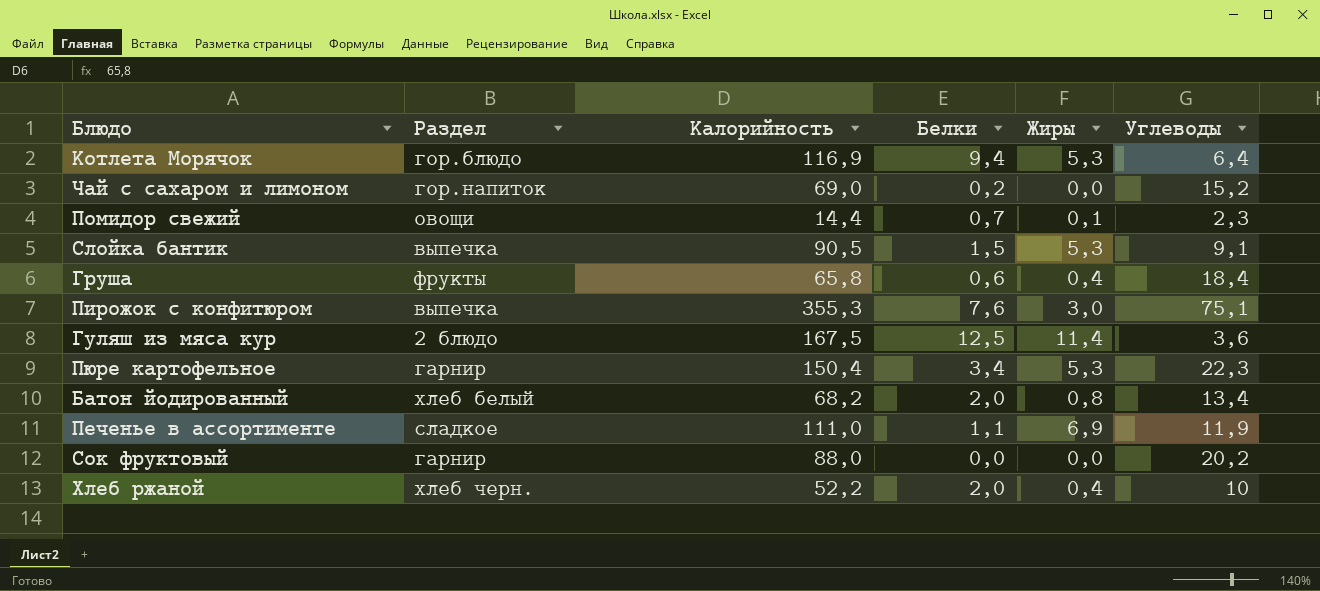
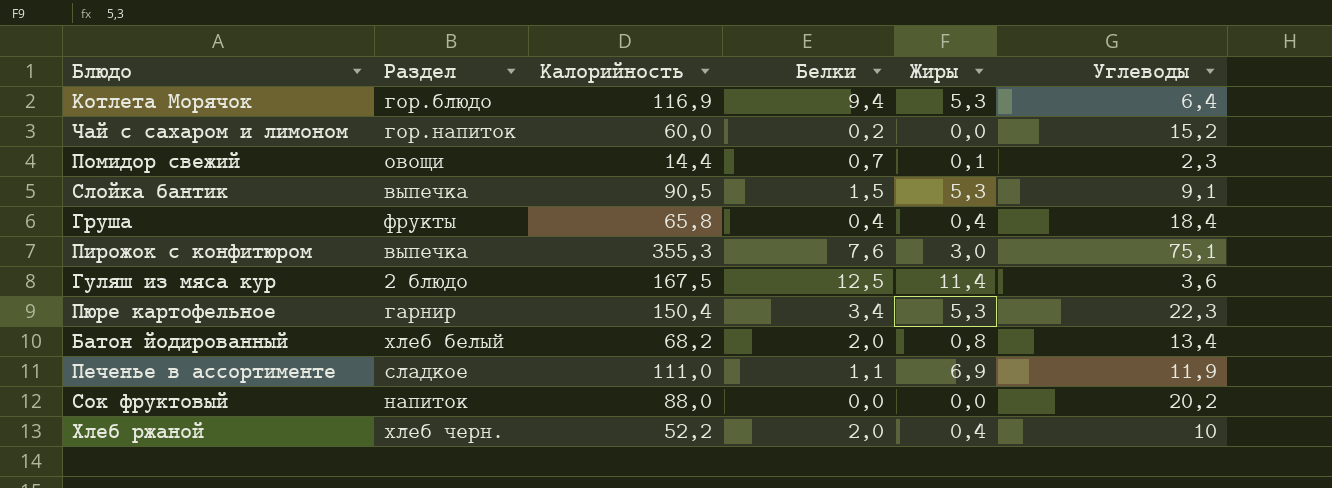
Чай с сахаром и лимоном | Калорийность: 69,0 -> 60,0
Груша | Белки: 0,6 -> 0,4
Сок фруктовый | Раздел: гарнир -> напиток

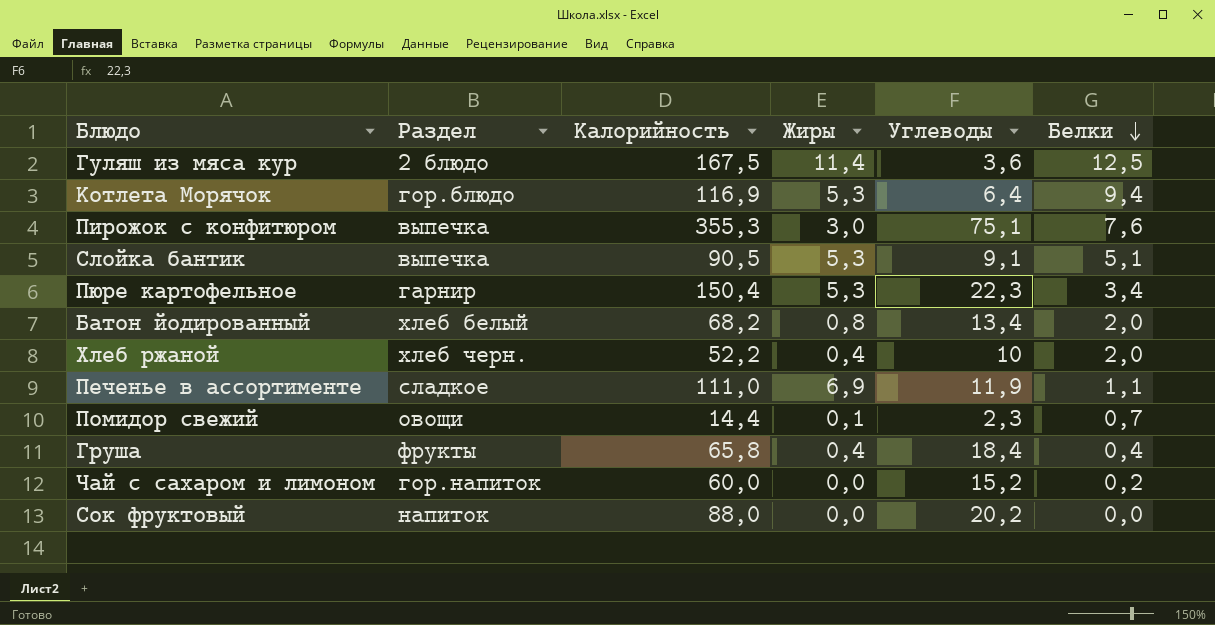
row order: none -> Белки descending
column Белки | position: 4 -> 6
Слойка бантик | Белки: 1,5 -> 5,1

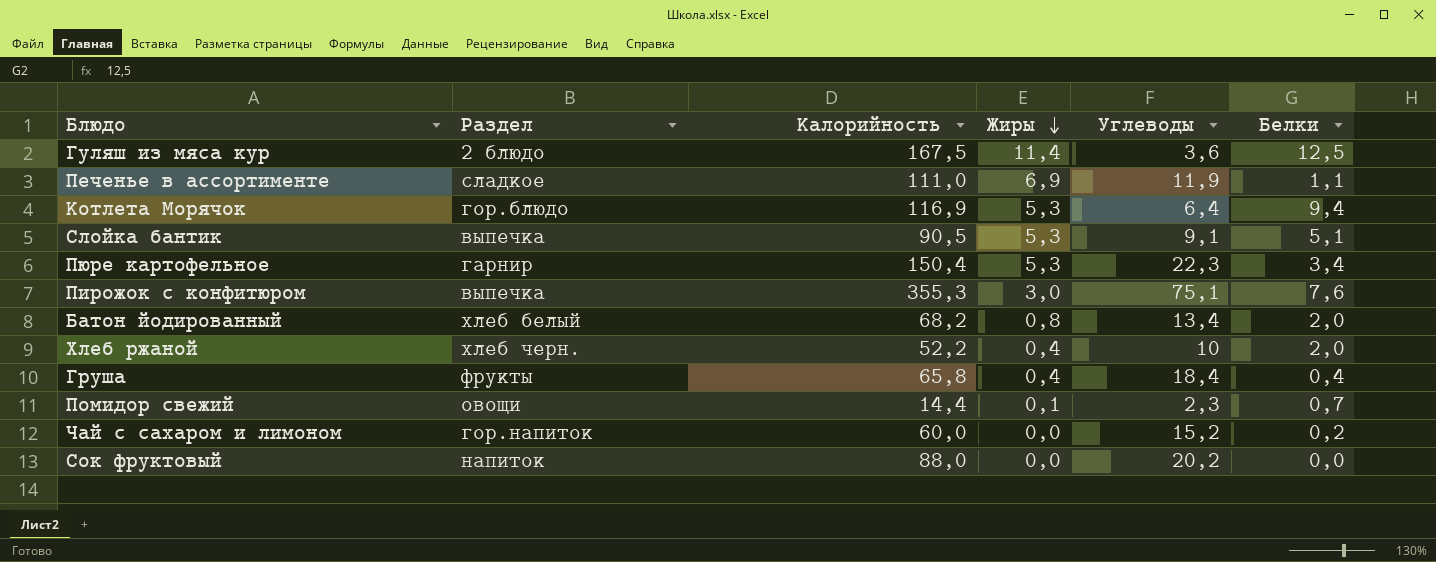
row order: Белки descending -> Жиры descending

